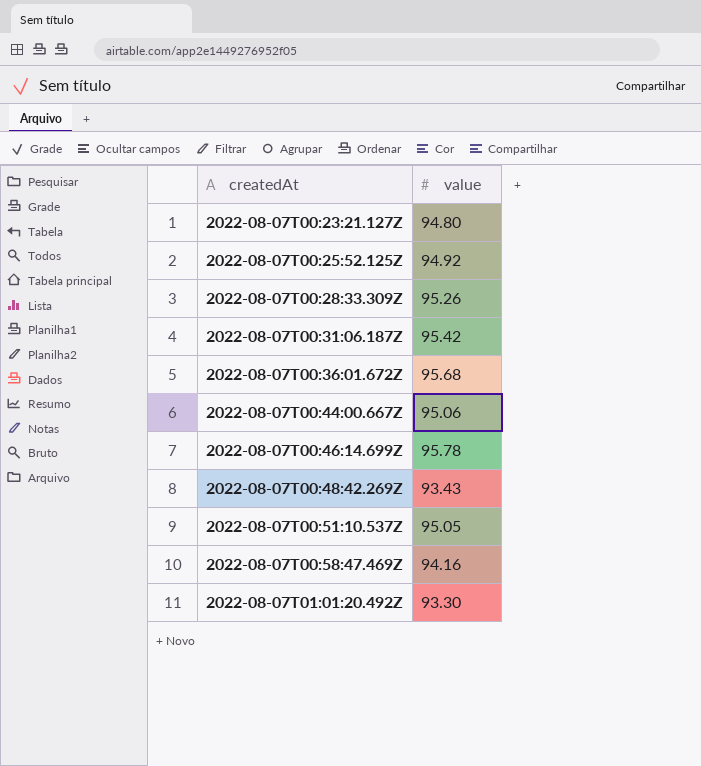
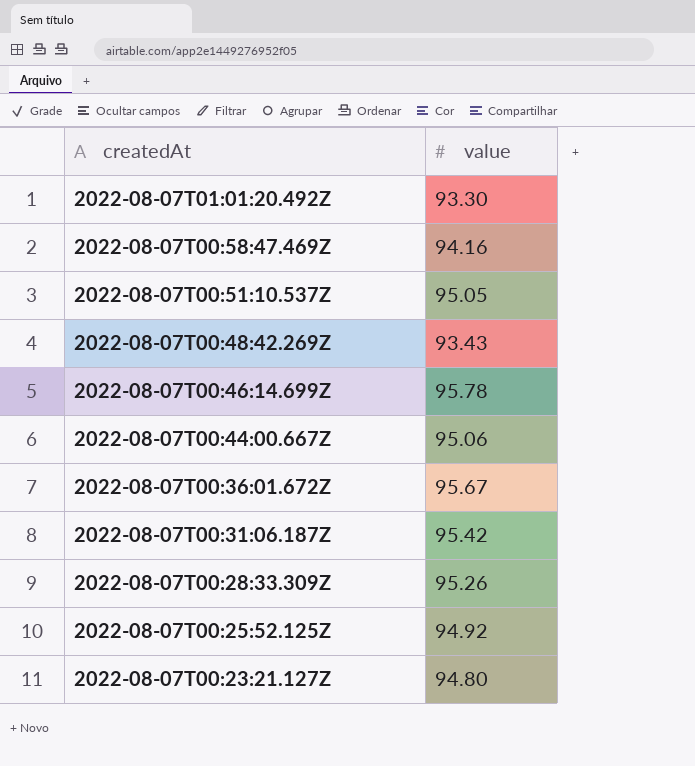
row order: createdAt ascending -> createdAt descending
2022-08-07T00:36:01.672Z | value: 95.68 -> 95.67

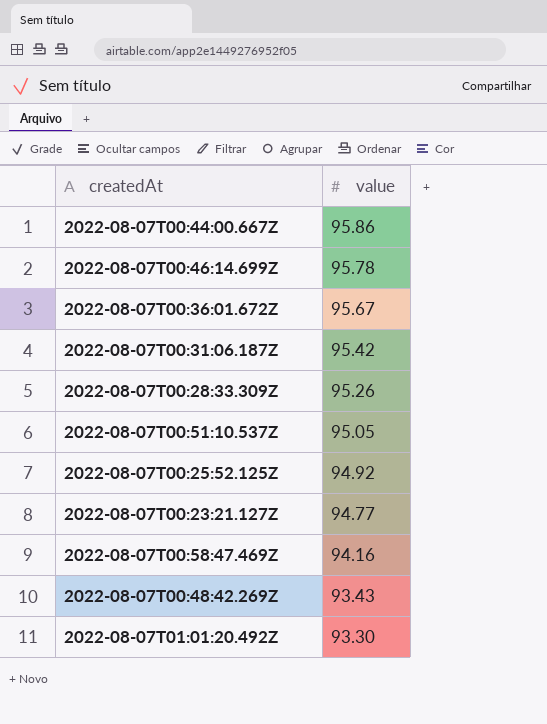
row order: createdAt descending -> value descending
2022-08-07T00:44:00.667Z | value: 95.06 -> 95.86
2022-08-07T00:23:21.127Z | value: 94.80 -> 94.77

